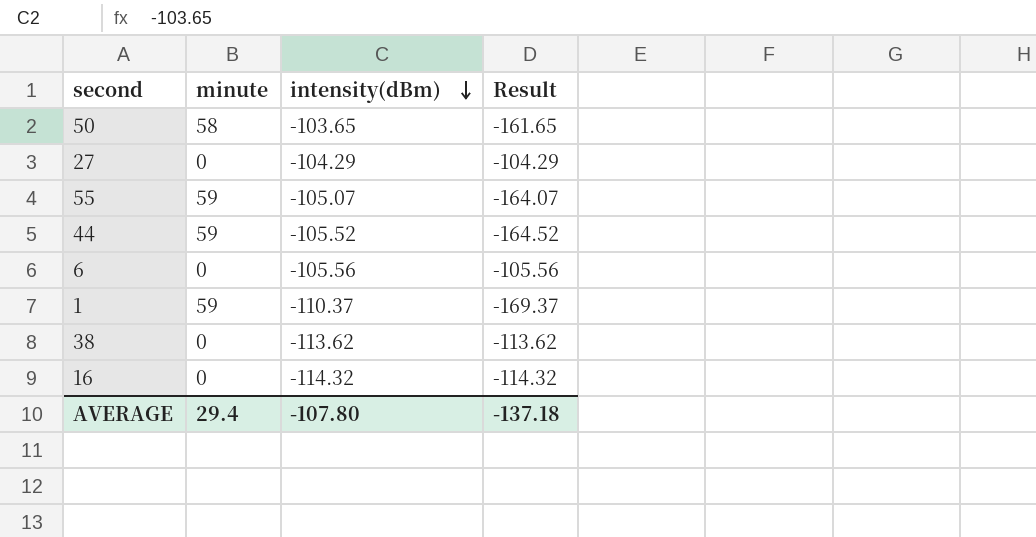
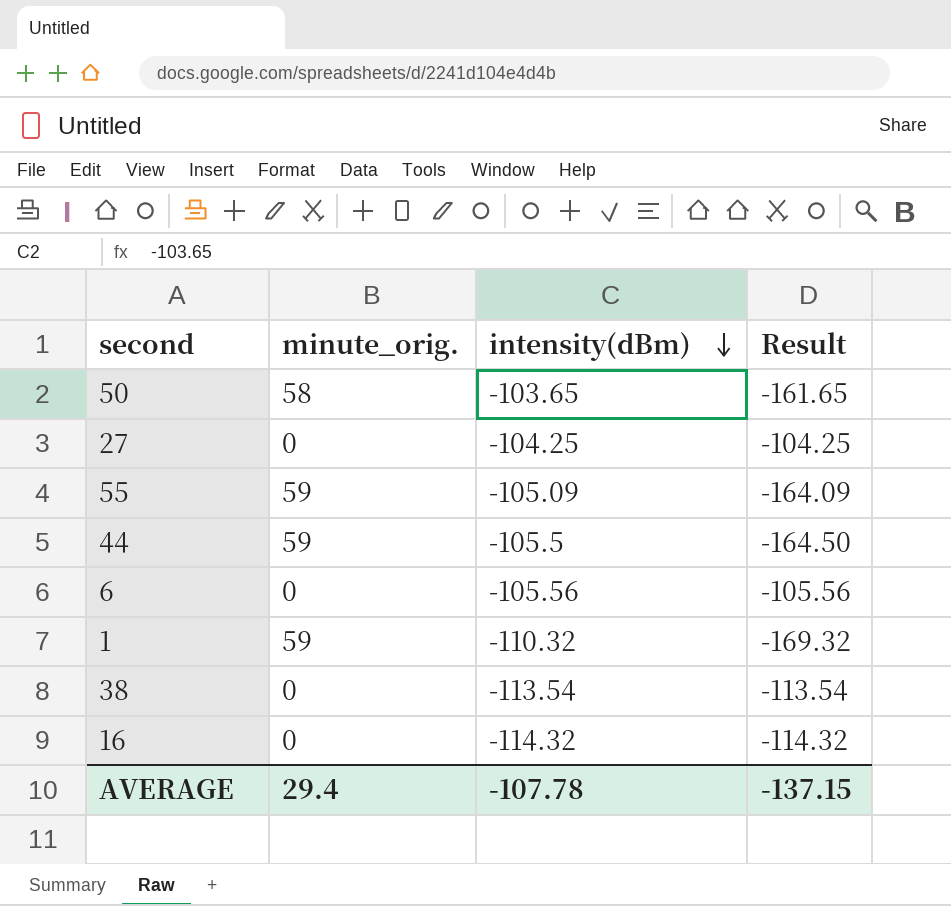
column name: minute -> minute_orig.
27 | intensity(dBm): -104.29 -> -104.25
27 | Result: -104.29 -> -104.25
55 | intensity(dBm): -105.07 -> -105.09
55 | Result: -164.07 -> -164.09
44 | intensity(dBm): -105.52 -> -105.5
44 | Result: -164.52 -> -164.50
1 | intensity(dBm): -110.37 -> -110.32
1 | Result: -169.37 -> -169.32
38 | intensity(dBm): -113.62 -> -113.54
38 | Result: -113.62 -> -113.54
AVERAGE | intensity(dBm): -107.80 -> -107.78
AVERAGE | Result: -137.18 -> -137.15

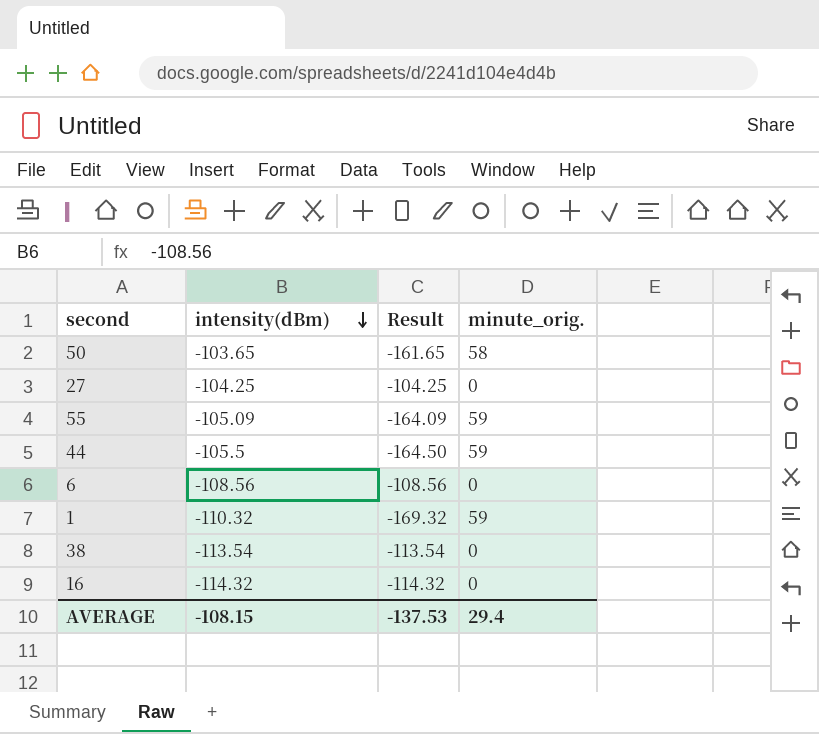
column minute_orig. | position: 2 -> 4
6 | intensity(dBm): -105.56 -> -108.56
6 | Result: -105.56 -> -108.56
AVERAGE | intensity(dBm): -107.78 -> -108.15
AVERAGE | Result: -137.15 -> -137.53

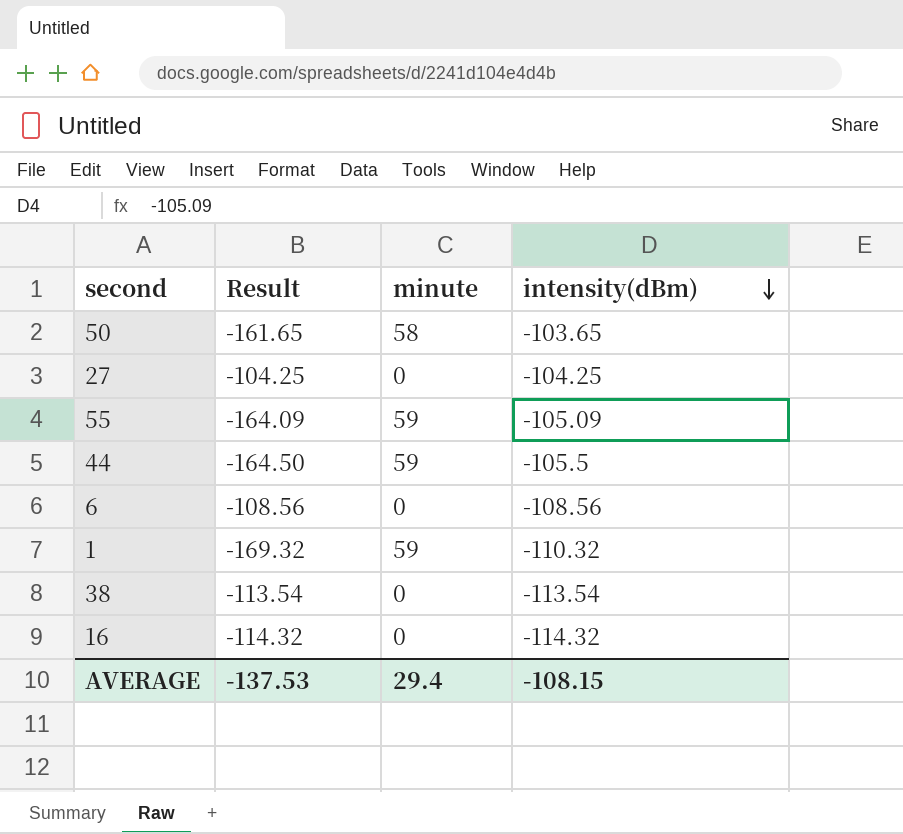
column name: minute_orig. -> minute
column intensity(dBm) | position: 2 -> 4

